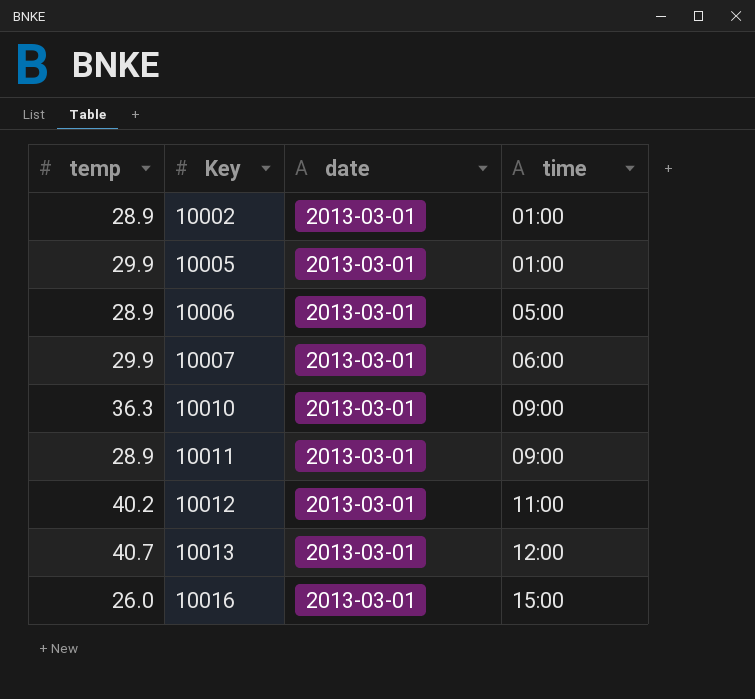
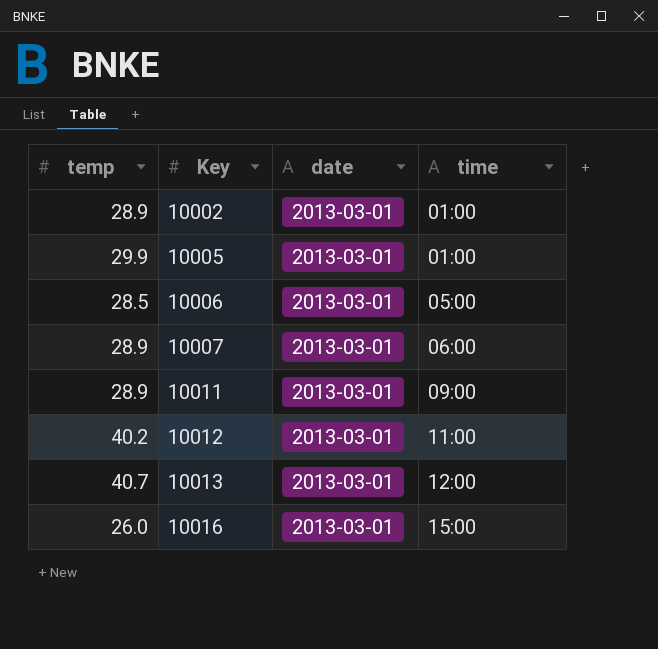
row 10010: 36.3 | 2013-03-01 | 09:00 -> none
10006 | temp: 28.9 -> 28.5
10007 | temp: 29.9 -> 28.9

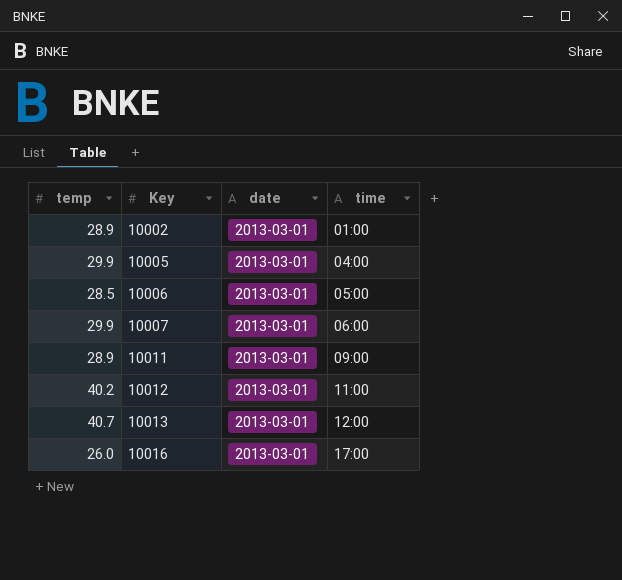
10005 | time: 01:00 -> 04:00
10007 | temp: 28.9 -> 29.9
10016 | time: 15:00 -> 17:00

